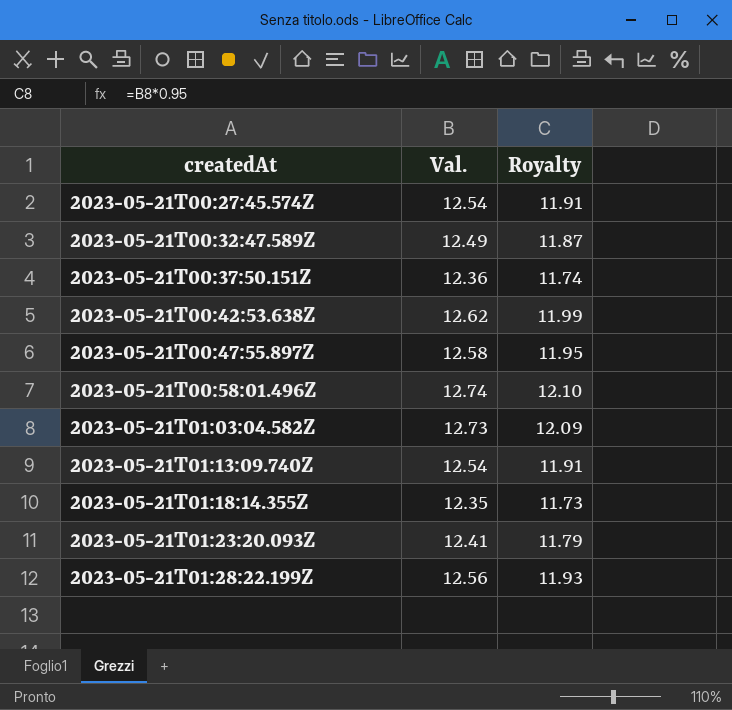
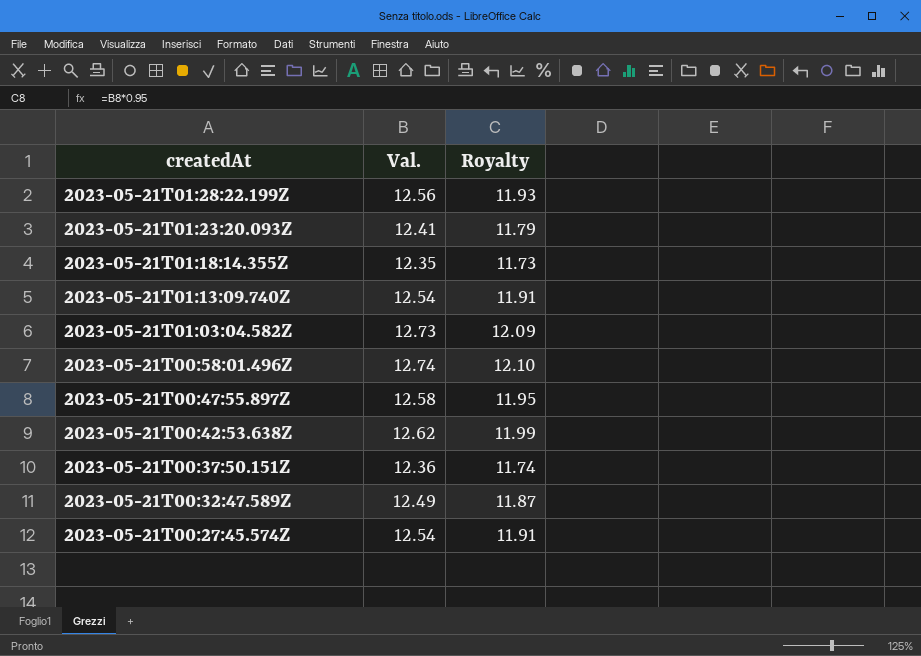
row order: createdAt ascending -> createdAt descending

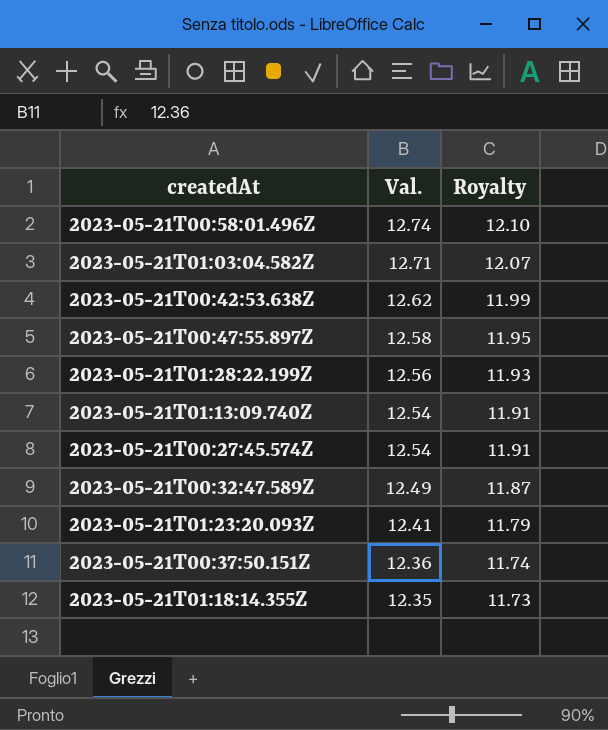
row order: createdAt descending -> Val. descending
2023-05-21T01:03:04.582Z | Val.: 12.73 -> 12.71
2023-05-21T01:03:04.582Z | Royalty: 12.09 -> 12.07

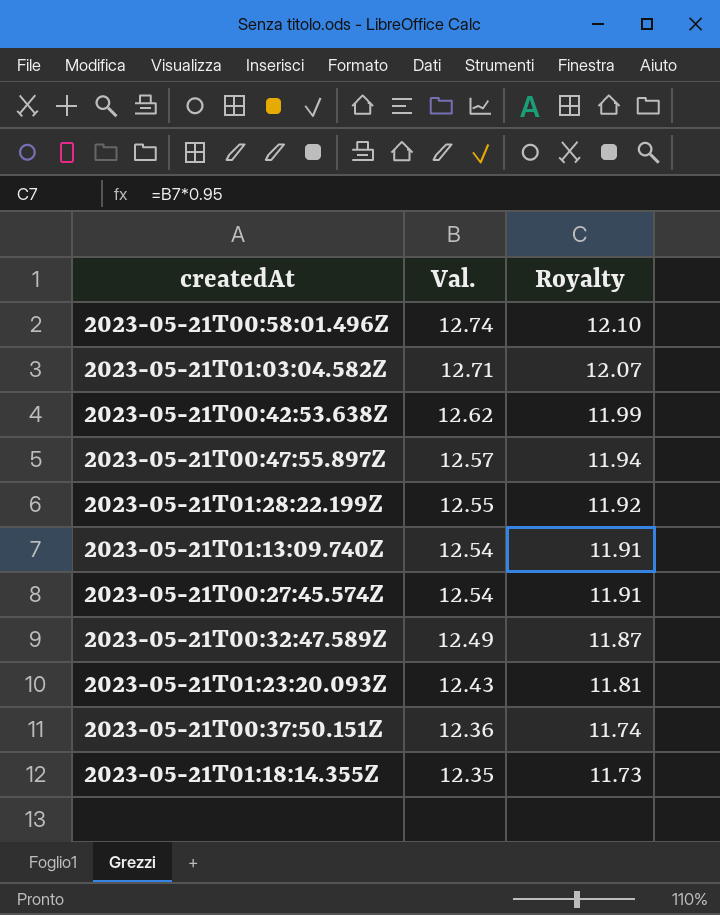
2023-05-21T00:47:55.897Z | Val.: 12.58 -> 12.57
2023-05-21T00:47:55.897Z | Royalty: 11.95 -> 11.94
2023-05-21T01:28:22.199Z | Val.: 12.56 -> 12.55
2023-05-21T01:28:22.199Z | Royalty: 11.93 -> 11.92
2023-05-21T01:23:20.093Z | Val.: 12.41 -> 12.43
2023-05-21T01:23:20.093Z | Royalty: 11.79 -> 11.81

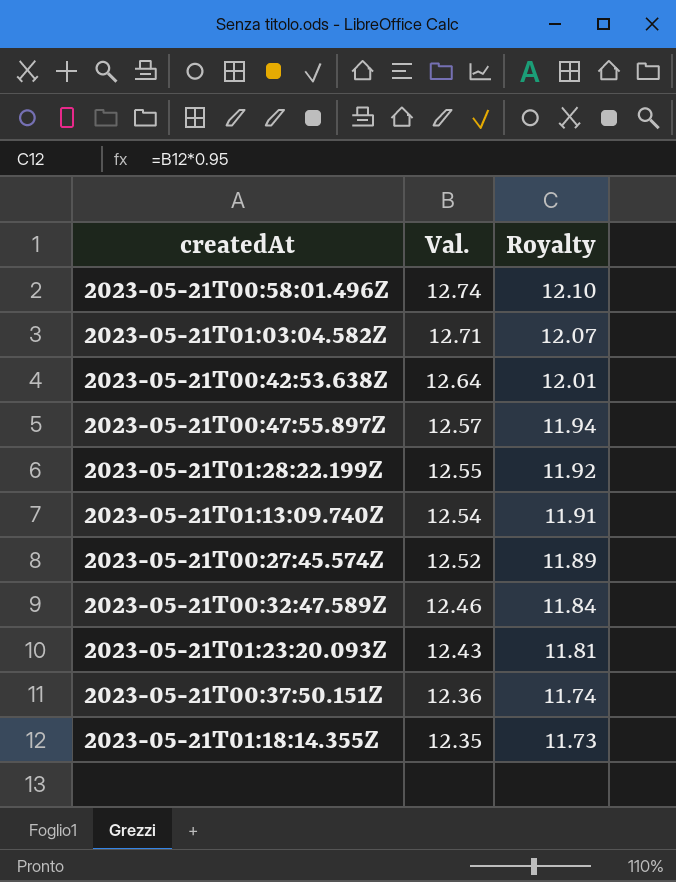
2023-05-21T00:42:53.638Z | Val.: 12.62 -> 12.64
2023-05-21T00:42:53.638Z | Royalty: 11.99 -> 12.01
2023-05-21T00:27:45.574Z | Val.: 12.54 -> 12.52
2023-05-21T00:27:45.574Z | Royalty: 11.91 -> 11.89
2023-05-21T00:32:47.589Z | Val.: 12.49 -> 12.46
2023-05-21T00:32:47.589Z | Royalty: 11.87 -> 11.84

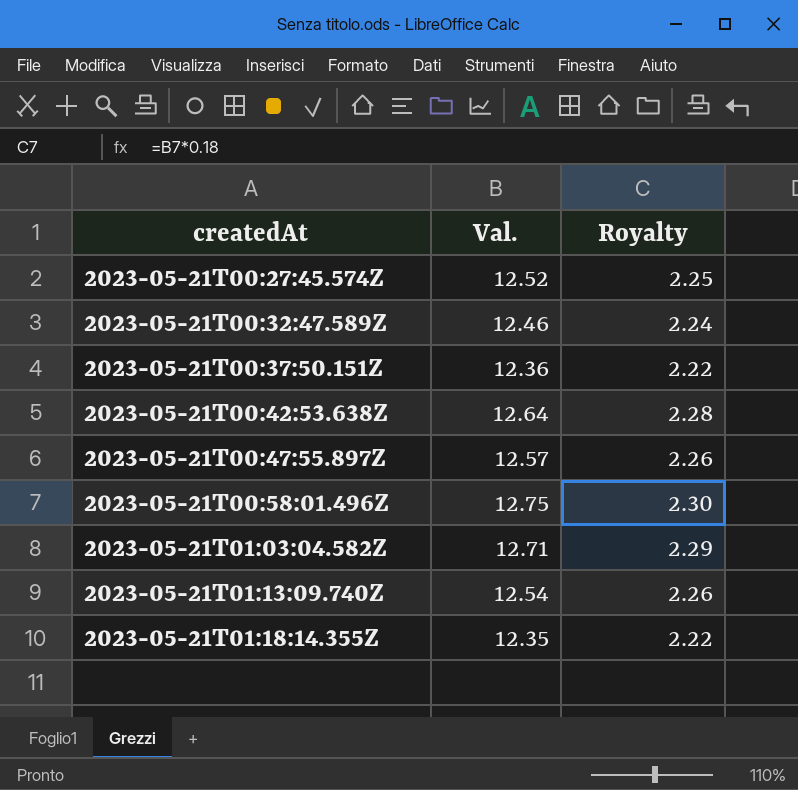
row order: Val. descending -> createdAt ascending
column Royalty | formula: [Val.] * 0.95 -> [Val.] * 0.18
row 2023-05-21T01:28:22.199Z: 12.55 | 11.92 -> none
row 2023-05-21T01:23:20.093Z: 12.43 | 11.81 -> none
2023-05-21T00:58:01.496Z | Val.: 12.74 -> 12.75

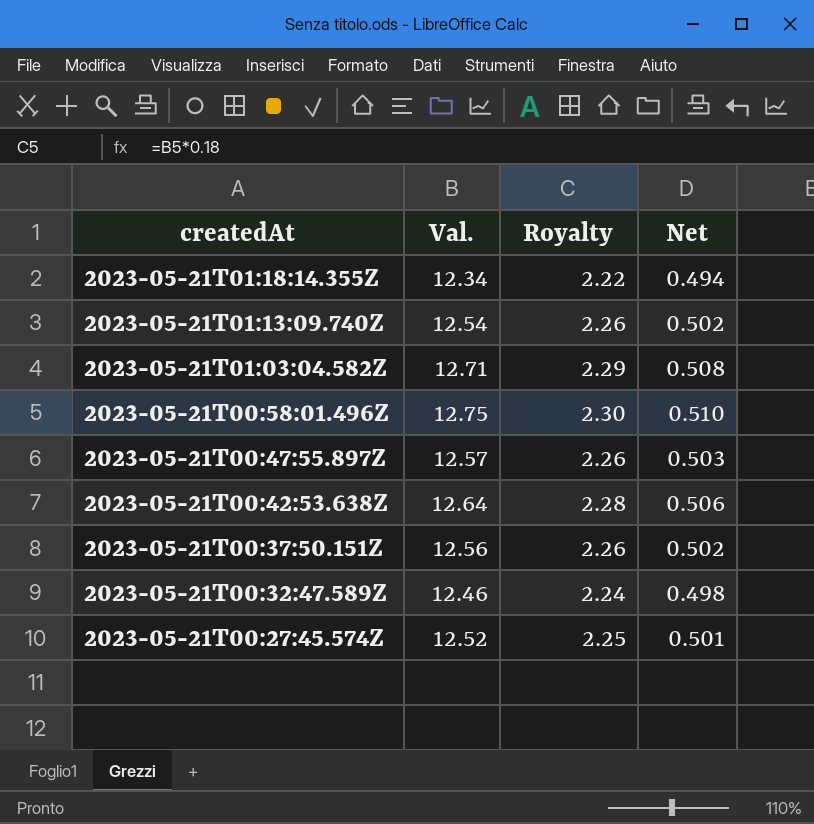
row order: createdAt ascending -> createdAt descending
column Net | formula: none -> [Val.] * 0.04
2023-05-21T01:18:14.355Z | Val.: 12.35 -> 12.34
2023-05-21T00:37:50.151Z | Val.: 12.36 -> 12.56
2023-05-21T00:37:50.151Z | Royalty: 2.22 -> 2.26

